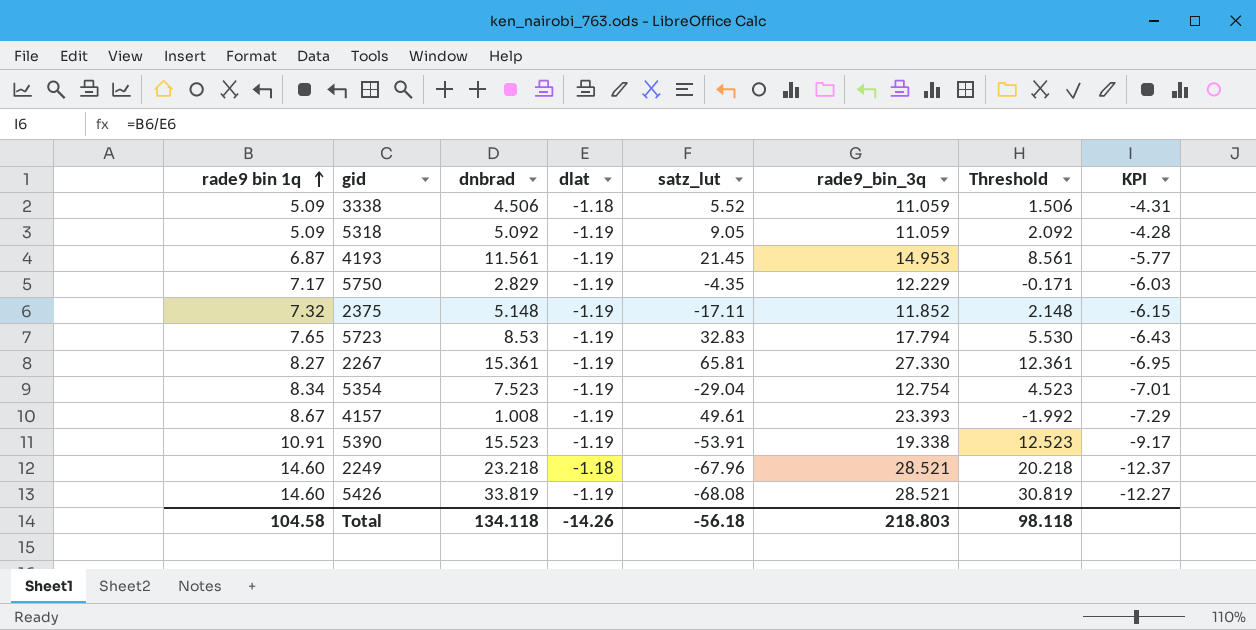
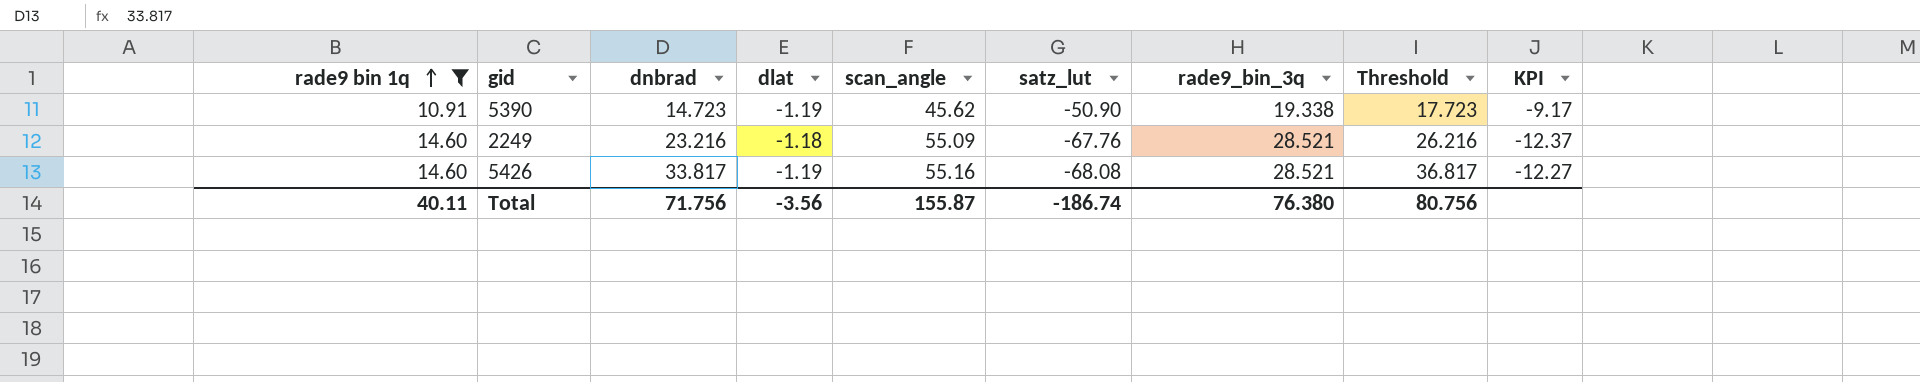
filter: none -> rade9 bin 1q >= 10.91
column scan_angle | position: none -> 5
column Threshold | formula: [dnbrad] - 3 -> [dnbrad] + 3
5390 | dnbrad: 15.523 -> 14.723
5390 | satz_lut: -53.91 -> -50.90
2249 | dnbrad: 23.218 -> 23.216
2249 | satz_lut: -67.96 -> -67.76
5426 | dnbrad: 33.819 -> 33.817
Total | rade9 bin 1q: 104.58 -> 40.11
Total | dnbrad: 134.118 -> 71.756
Total | dlat: -14.26 -> -3.56
Total | satz_lut: -56.18 -> -186.74
Total | rade9_bin_3q: 218.803 -> 76.380
Total | Threshold: 98.118 -> 80.756

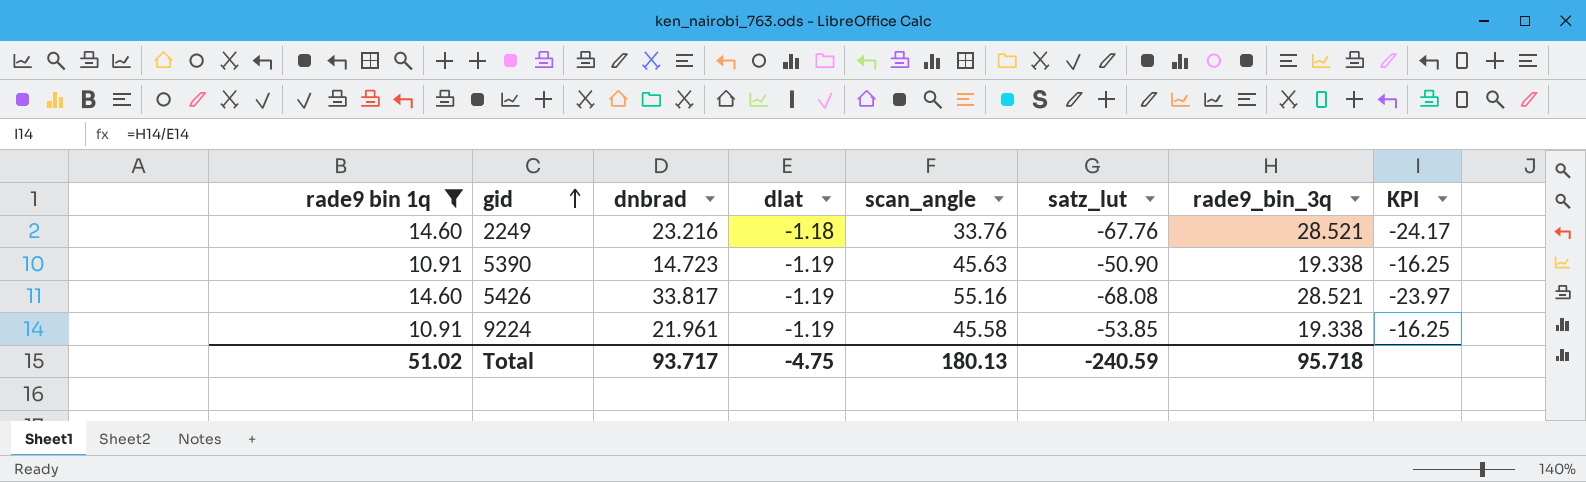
row order: rade9 bin 1q ascending -> gid ascending
column Threshold | formula: [dnbrad] + 3 -> none
column KPI | formula: [rade9 bin 1q] / [dlat] -> [rade9_bin_3q] / [dlat]
2249 | scan_angle: 55.09 -> 33.76
5390 | scan_angle: 45.62 -> 45.63
row 9224: none -> 10.91 | 21.961 | -1.19 | 45.58 | -53.85 | 19.338 | -16.25
Total | rade9 bin 1q: 40.11 -> 51.02
Total | dnbrad: 71.756 -> 93.717
Total | dlat: -3.56 -> -4.75
Total | scan_angle: 155.87 -> 180.13
Total | satz_lut: -186.74 -> -240.59
Total | rade9_bin_3q: 76.380 -> 95.718

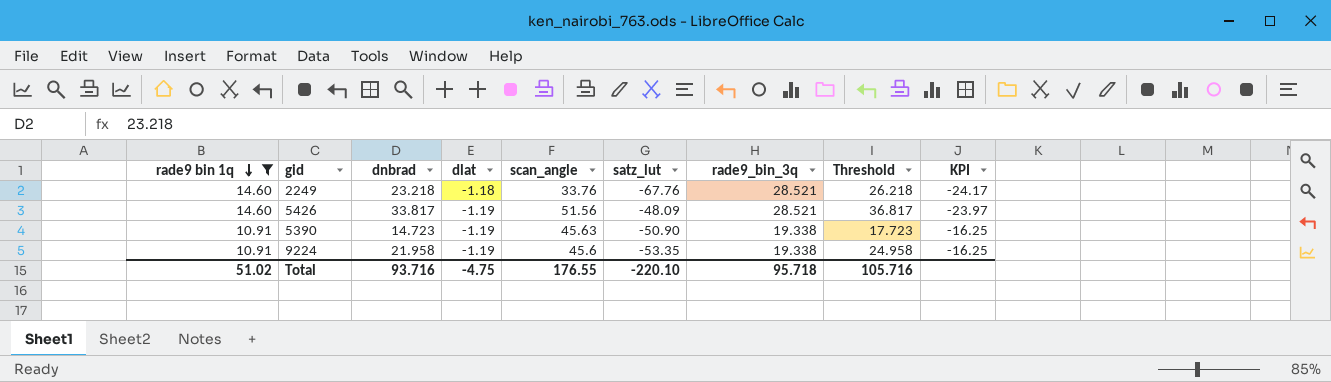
row order: gid ascending -> rade9 bin 1q descending
column Threshold | formula: none -> [dnbrad] + 3
2249 | dnbrad: 23.216 -> 23.218
5426 | scan_angle: 55.16 -> 51.56
5426 | satz_lut: -68.08 -> -48.09
9224 | dnbrad: 21.961 -> 21.958
9224 | scan_angle: 45.58 -> 45.6
9224 | satz_lut: -53.85 -> -53.35
Total | dnbrad: 93.717 -> 93.716
Total | scan_angle: 180.13 -> 176.55
Total | satz_lut: -240.59 -> -220.10

